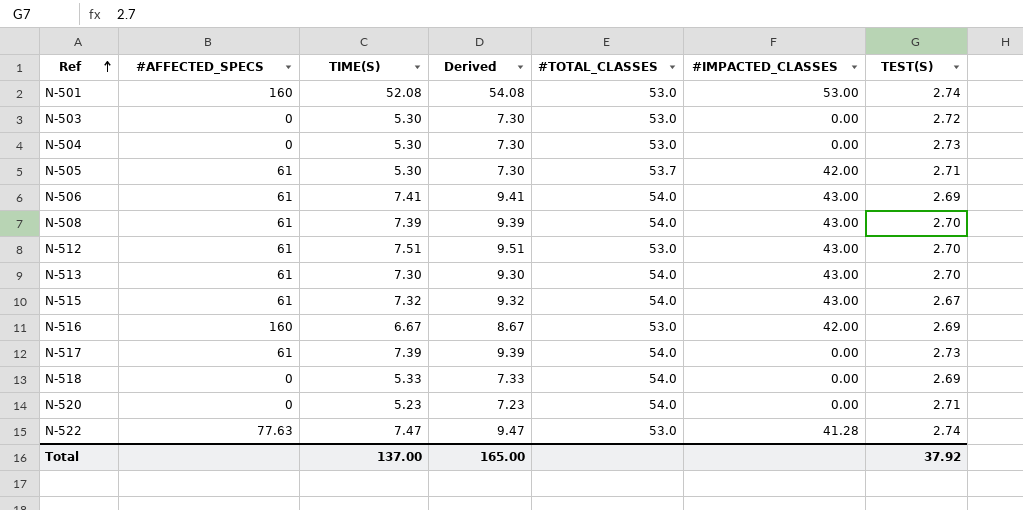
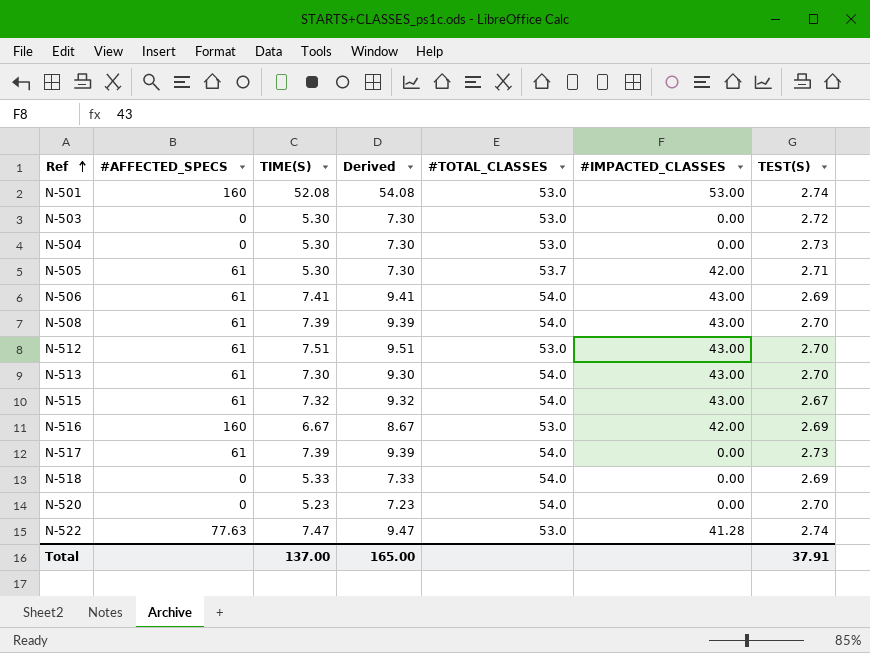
N-520 | TEST(S): 2.71 -> 2.70
Total | TEST(S): 37.92 -> 37.91

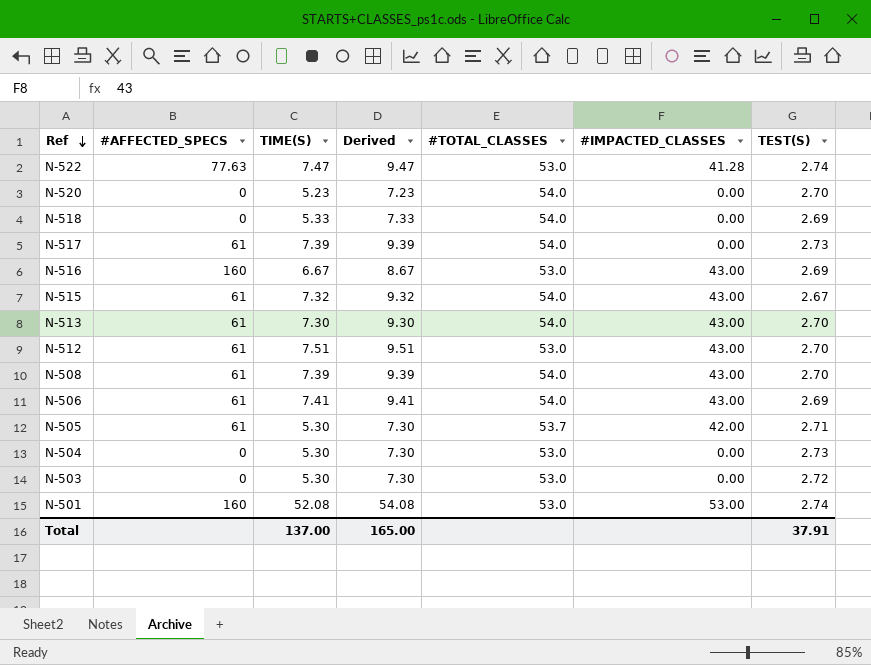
row order: Ref ascending -> Ref descending
N-516 | #IMPACTED_CLASSES: 42.00 -> 43.00

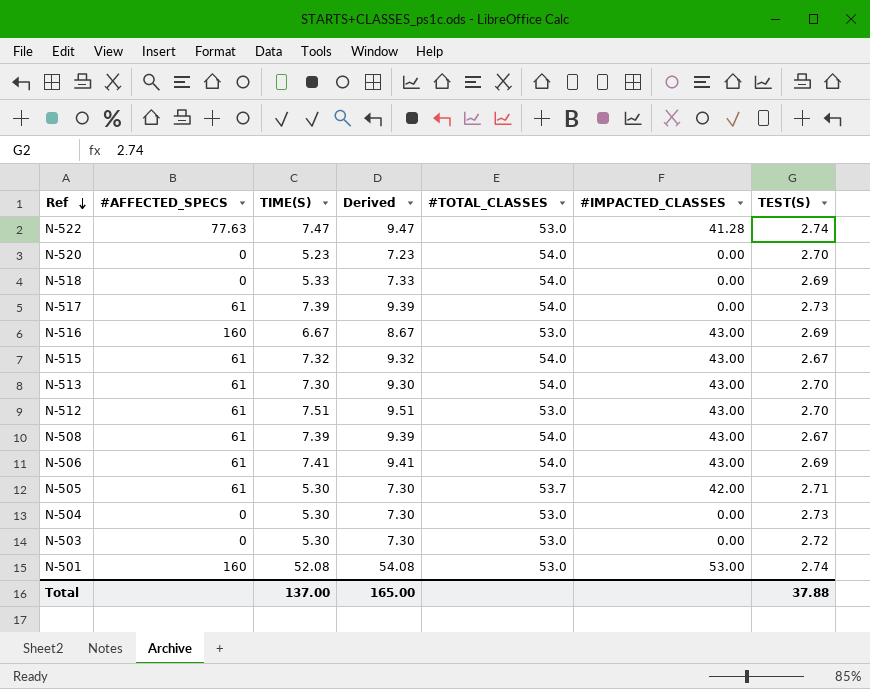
N-508 | TEST(S): 2.70 -> 2.67
Total | TEST(S): 37.91 -> 37.88

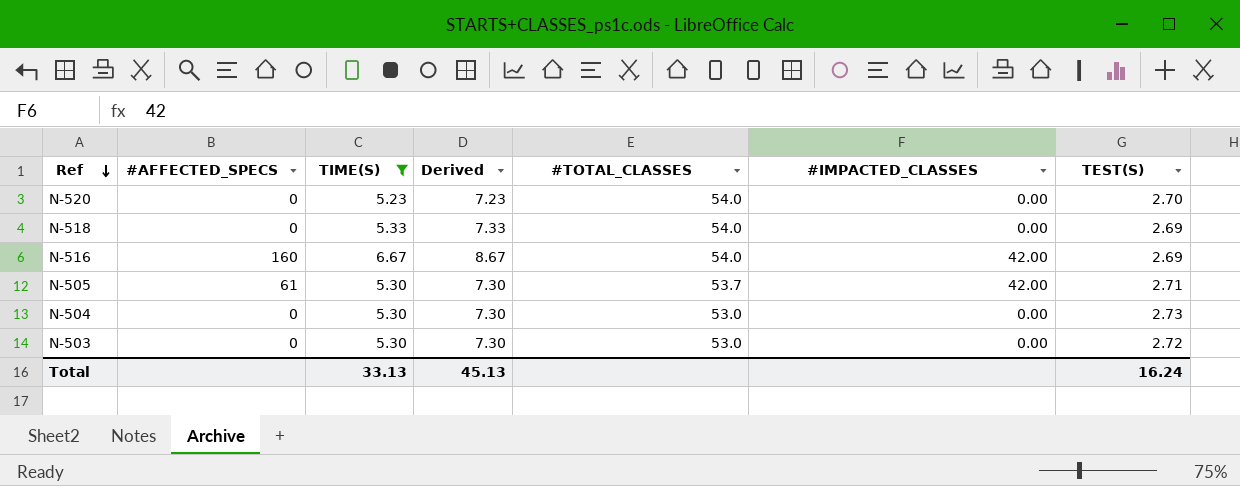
filter: none -> TIME(S) <= 6.67
N-516 | #TOTAL_CLASSES: 53.0 -> 54.0
N-516 | #IMPACTED_CLASSES: 43.00 -> 42.00
Total | TIME(S): 137.00 -> 33.13
Total | Derived: 165.00 -> 45.13
Total | TEST(S): 37.88 -> 16.24

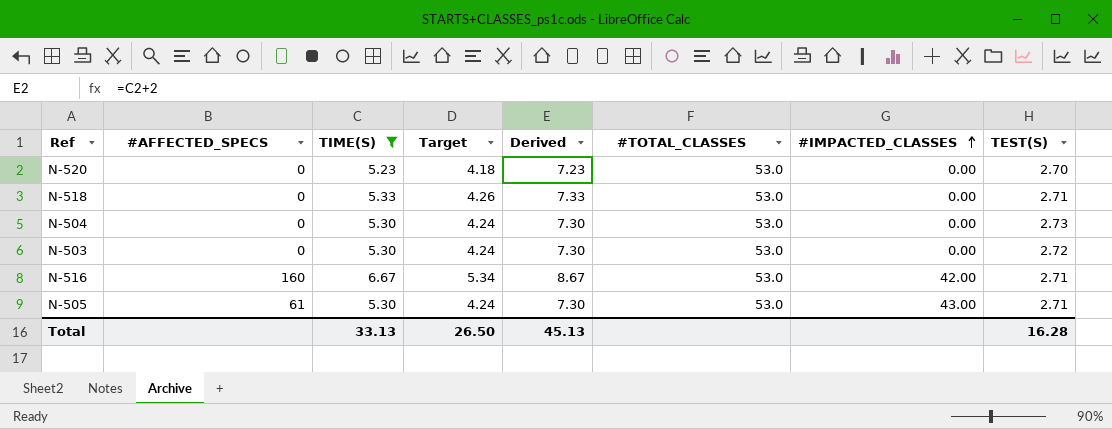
row order: Ref descending -> #IMPACTED_CLASSES ascending
column Target | formula: none -> [TIME(S)] * 0.8
N-520 | #TOTAL_CLASSES: 54.0 -> 53.0
N-518 | #TOTAL_CLASSES: 54.0 -> 53.0
N-518 | TEST(S): 2.69 -> 2.71
N-516 | #TOTAL_CLASSES: 54.0 -> 53.0
N-516 | TEST(S): 2.69 -> 2.71
N-505 | #TOTAL_CLASSES: 53.7 -> 53.0
N-505 | #IMPACTED_CLASSES: 42.00 -> 43.00
Total | TEST(S): 16.24 -> 16.28

